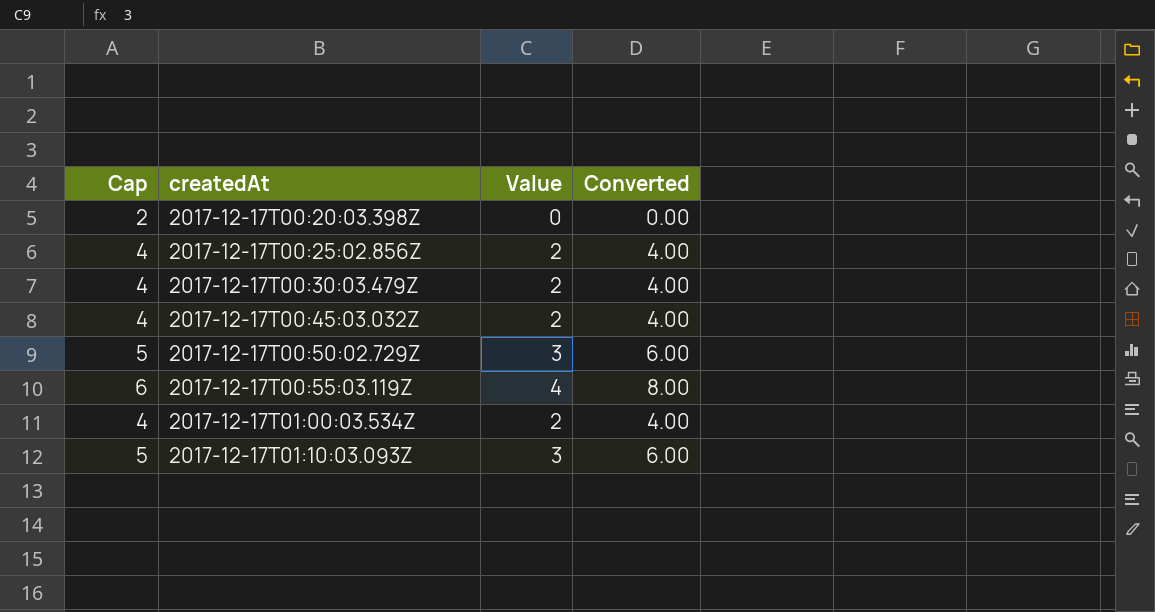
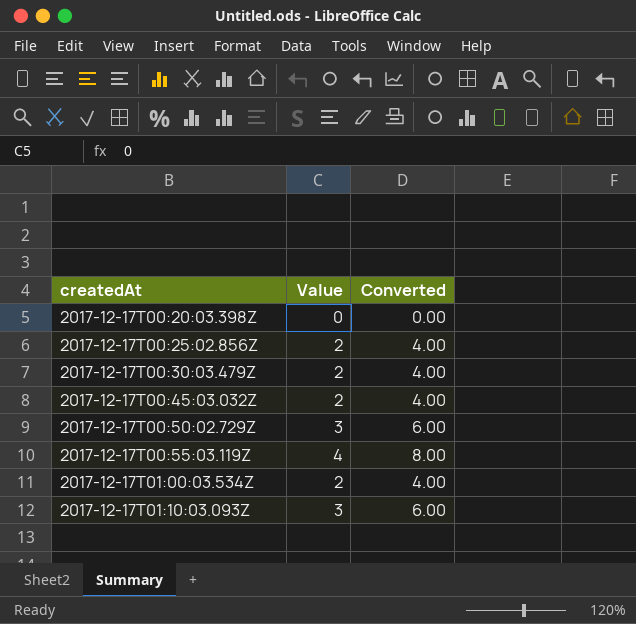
column Cap | formula: [Value] + 2 -> none

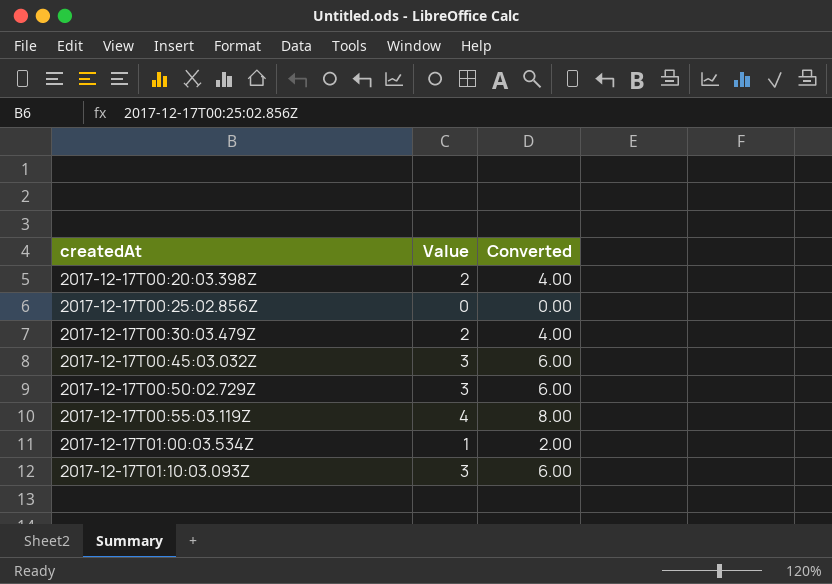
2017-12-17T00:20:03.398Z | Value: 0 -> 2
2017-12-17T00:20:03.398Z | Converted: 0.00 -> 4.00
2017-12-17T00:25:02.856Z | Value: 2 -> 0
2017-12-17T00:25:02.856Z | Converted: 4.00 -> 0.00
2017-12-17T00:45:03.032Z | Value: 2 -> 3
2017-12-17T00:45:03.032Z | Converted: 4.00 -> 6.00
2017-12-17T01:00:03.534Z | Value: 2 -> 1
2017-12-17T01:00:03.534Z | Converted: 4.00 -> 2.00

